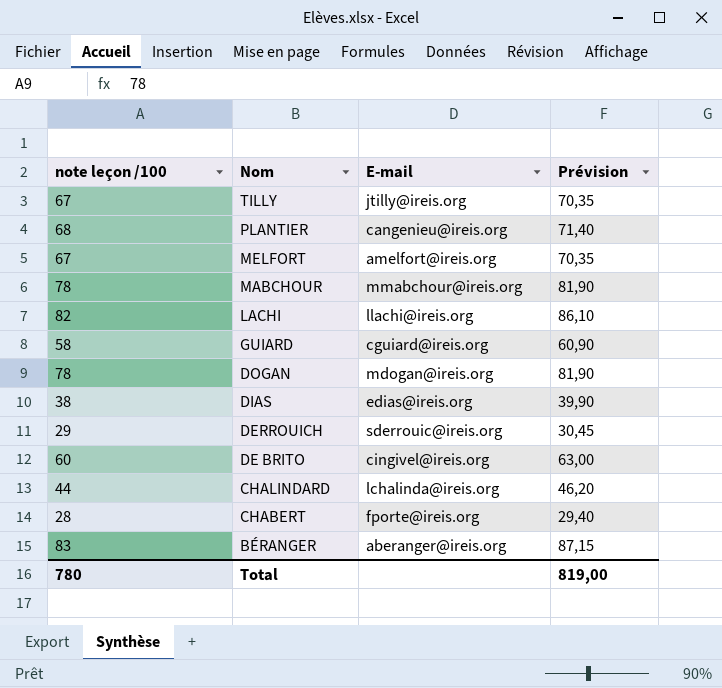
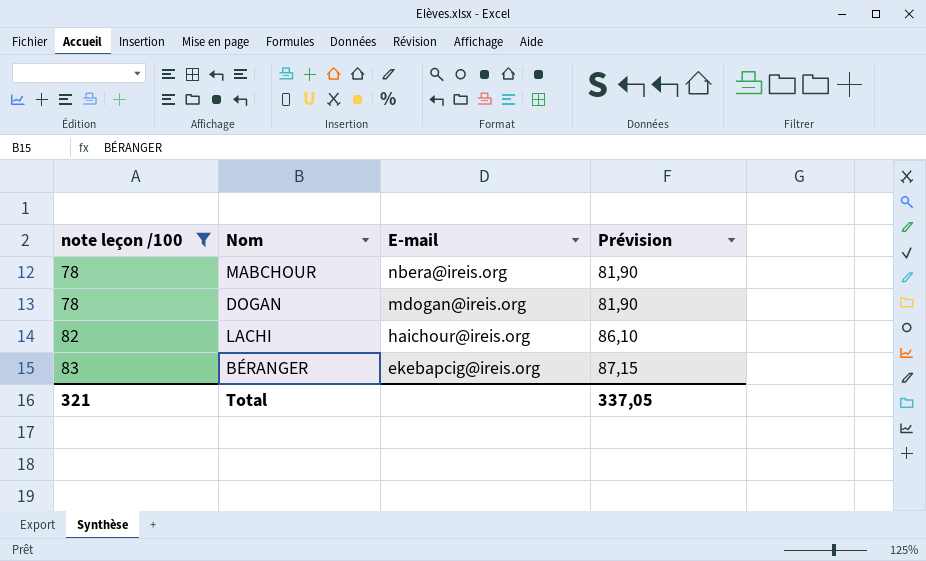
filter: none -> note leçon /100 >= 78
row order: Nom descending -> note leçon /100 ascending
MABCHOUR | E-mail: mmabchour@ireis.org -> nbera@ireis.org
LACHI | E-mail: llachi@ireis.org -> haichour@ireis.org
BÉRANGER | E-mail: aberanger@ireis.org -> ekebapcig@ireis.org
Total | note leçon /100: 780 -> 321
Total | Prévision: 819,00 -> 337,05

